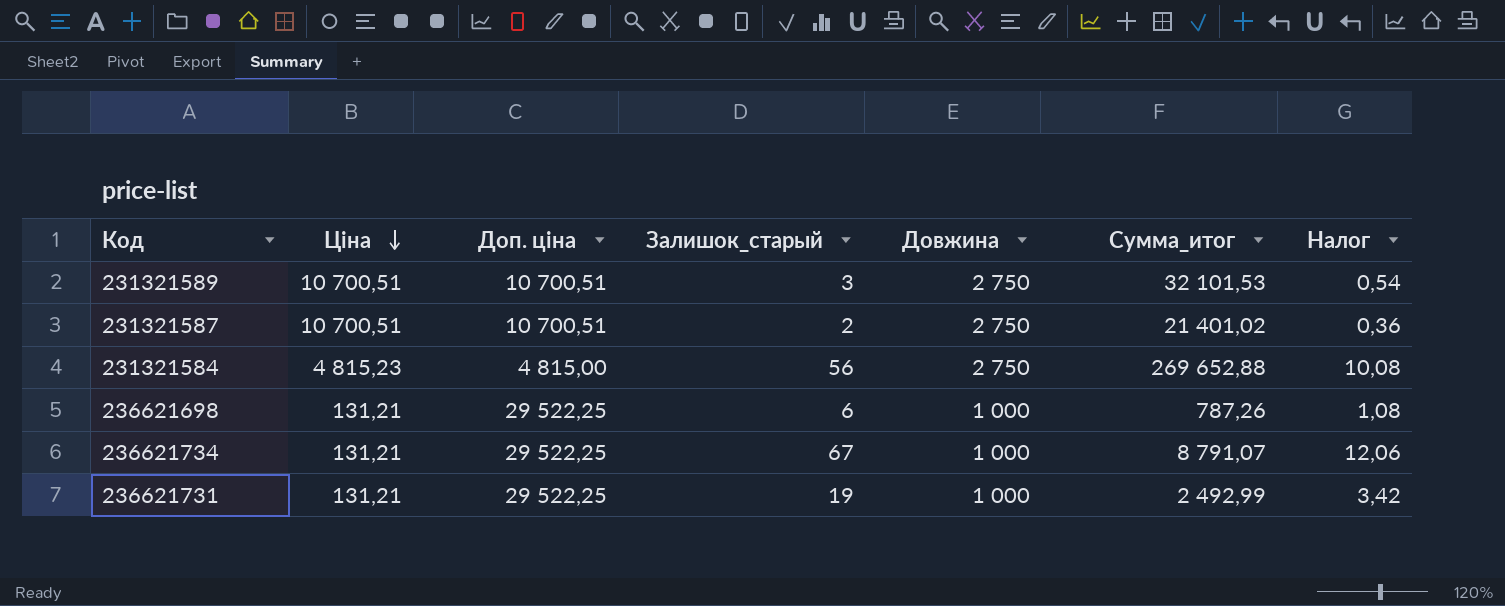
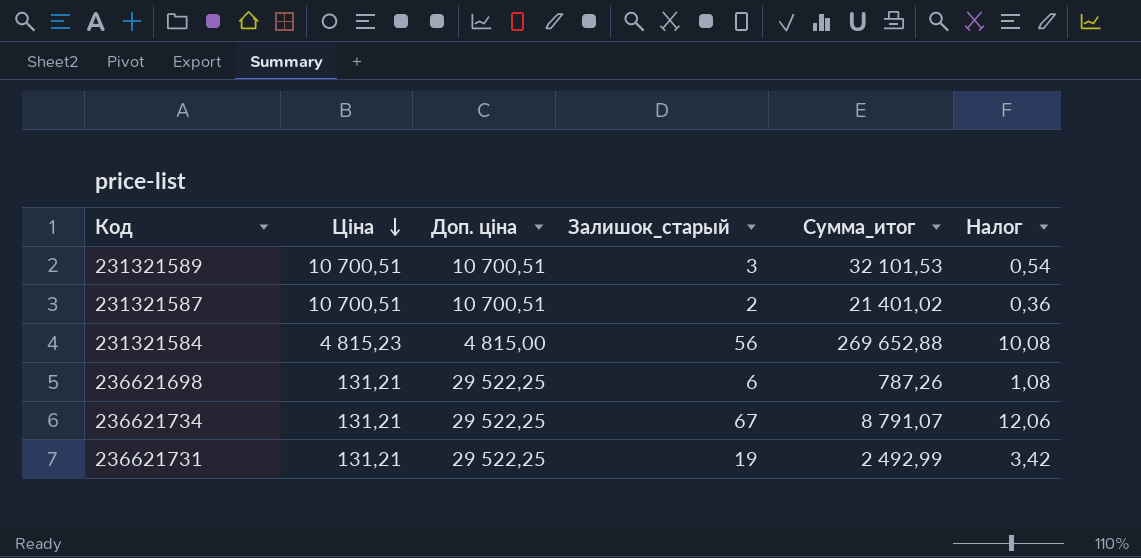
column Довжина | position: 5 -> none

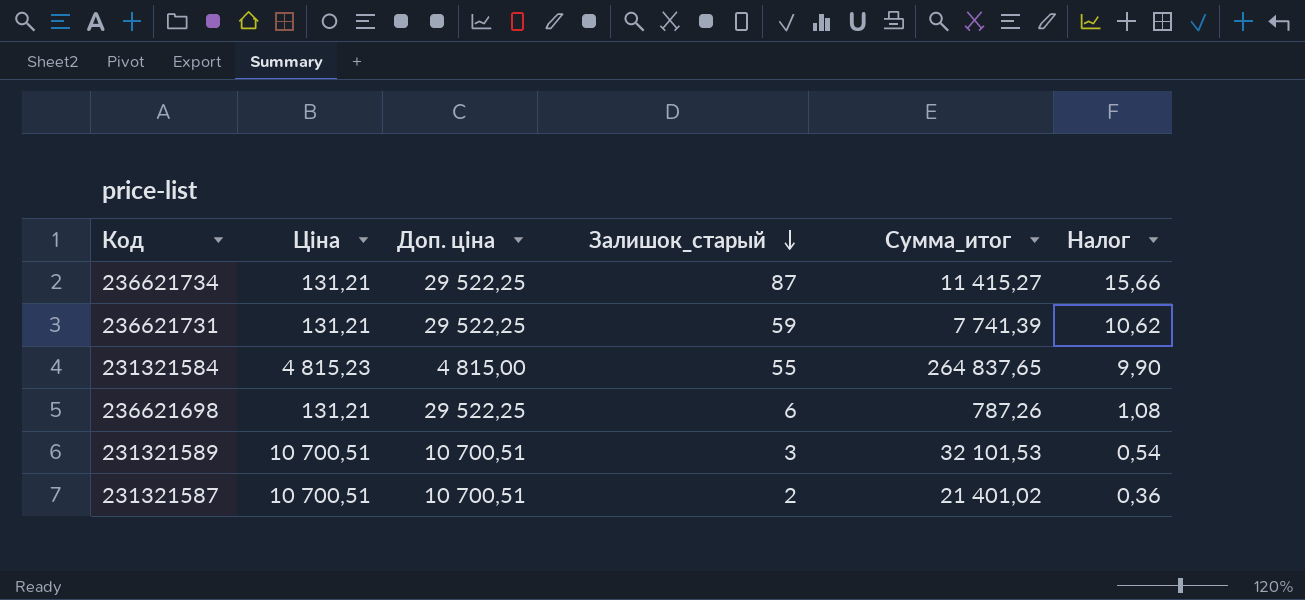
row order: Ціна descending -> Залишок_старый descending
236621734 | Залишок_старый: 67 -> 87
236621734 | Сумма_итог: 8 791,07 -> 11 415,27
236621734 | Налог: 12,06 -> 15,66
236621731 | Залишок_старый: 19 -> 59
236621731 | Сумма_итог: 2 492,99 -> 7 741,39
236621731 | Налог: 3,42 -> 10,62
231321584 | Залишок_старый: 56 -> 55
231321584 | Сумма_итог: 269 652,88 -> 264 837,65
231321584 | Налог: 10,08 -> 9,90

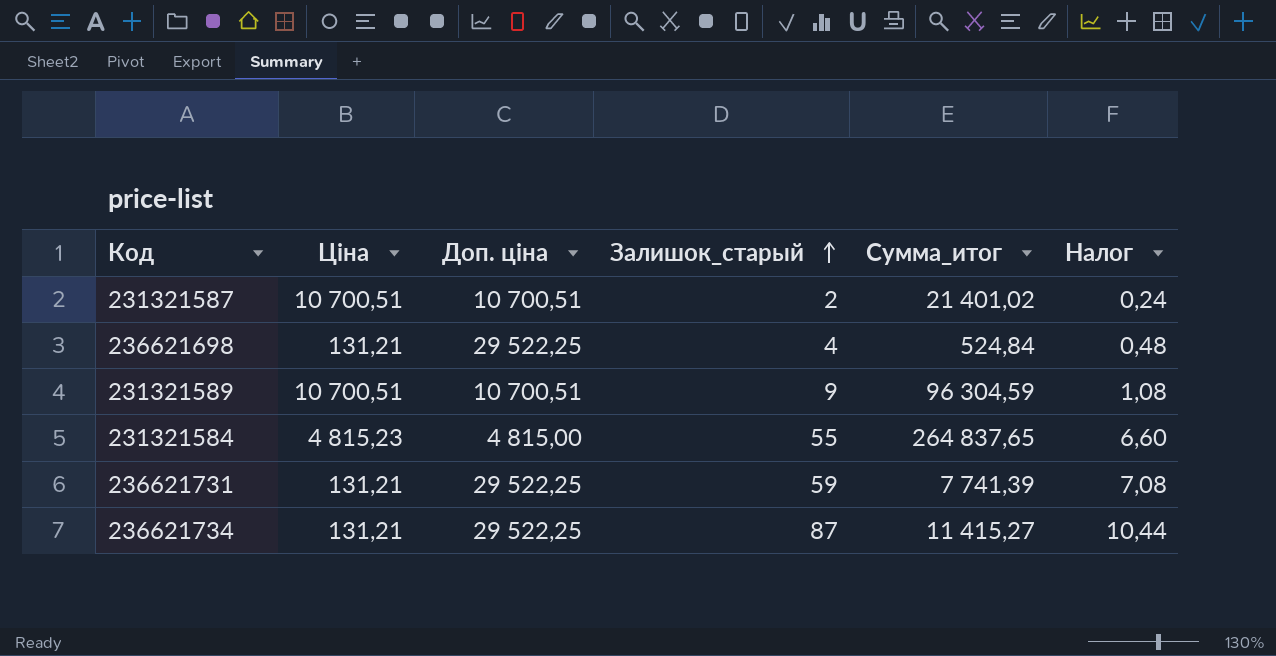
row order: Залишок_старый descending -> Залишок_старый ascending
column Налог | formula: [Залишок_старый] * 0,18 -> [Залишок_старый] * 0,12
236621698 | Залишок_старый: 6 -> 4
236621698 | Сумма_итог: 787,26 -> 524,84
231321589 | Залишок_старый: 3 -> 9
231321589 | Сумма_итог: 32 101,53 -> 96 304,59

